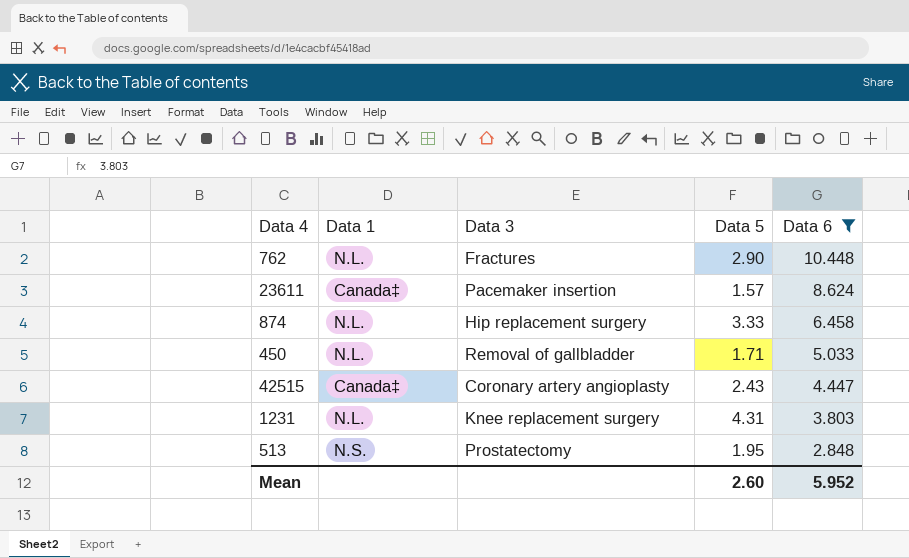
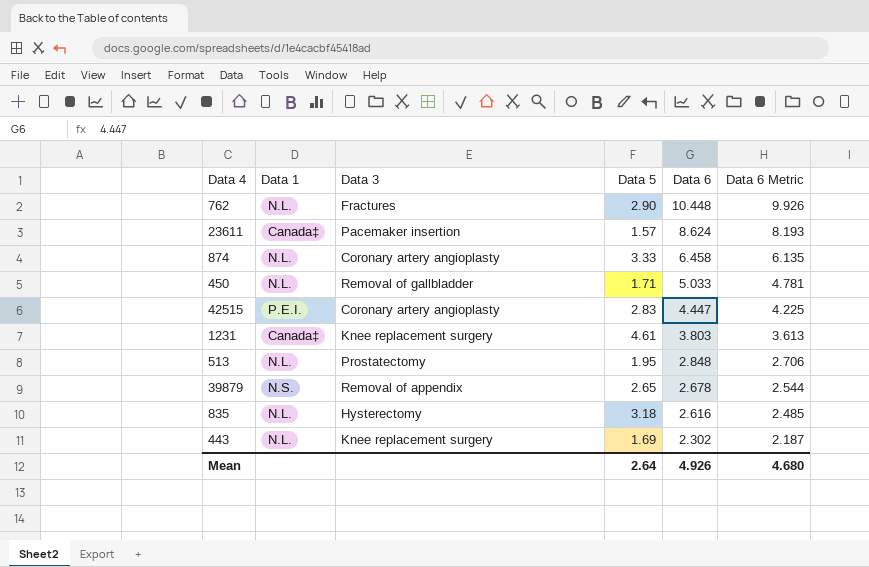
filter: Data 6 >= 2.848 -> none
column Data 6 Metric | formula: none -> [Data 6] * 0.95
874 | Data 3: Hip replacement surgery -> Coronary artery angioplasty
42515 | Data 1: Canada‡ -> P.E.I.
42515 | Data 5: 2.43 -> 2.83
1231 | Data 1: N.L. -> Canada‡
1231 | Data 5: 4.31 -> 4.61
513 | Data 1: N.S. -> N.L.
Mean | Data 5: 2.60 -> 2.64
Mean | Data 6: 5.952 -> 4.926

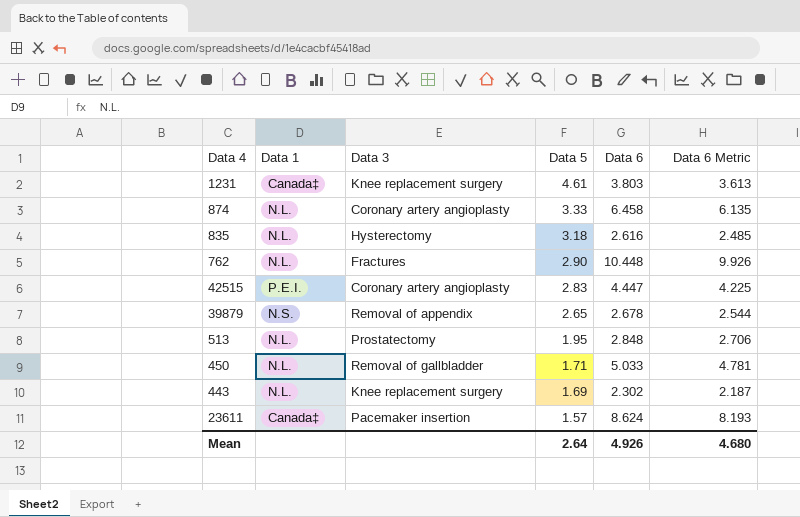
row order: Data 6 descending -> Data 5 descending

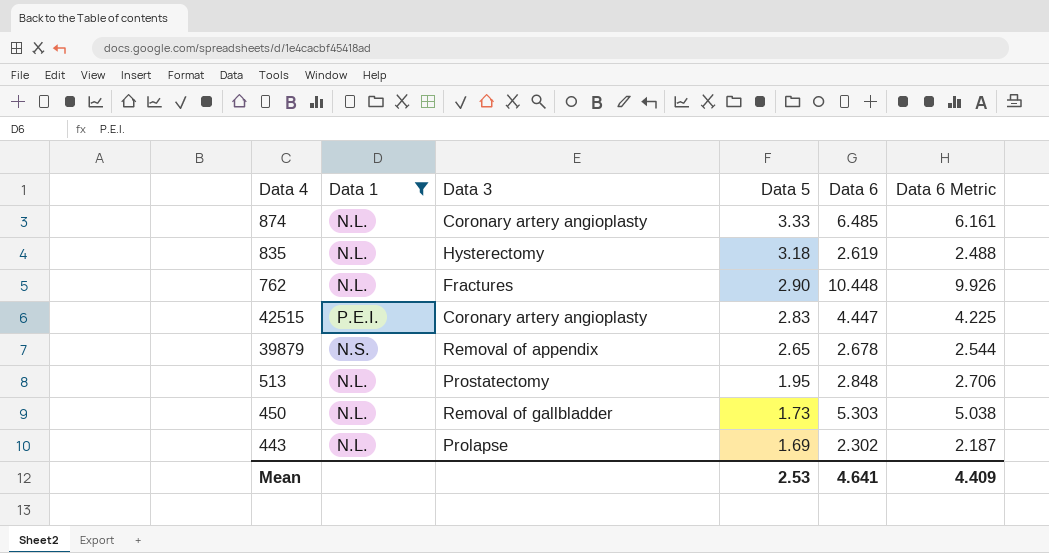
filter: none -> Data 1 != Canada‡
874 | Data 6: 6.458 -> 6.485
874 | Data 6 Metric: 6.135 -> 6.161
835 | Data 6: 2.616 -> 2.619
835 | Data 6 Metric: 2.485 -> 2.488
450 | Data 5: 1.71 -> 1.73
450 | Data 6: 5.033 -> 5.303
450 | Data 6 Metric: 4.781 -> 5.038
443 | Data 3: Knee replacement surgery -> Prolapse
Mean | Data 5: 2.64 -> 2.53
Mean | Data 6: 4.926 -> 4.641
Mean | Data 6 Metric: 4.680 -> 4.409

